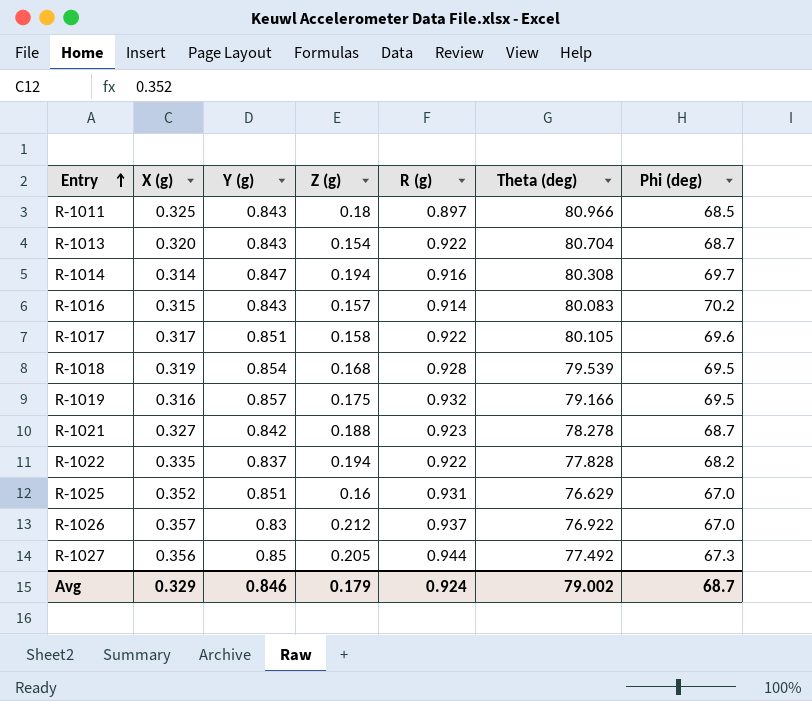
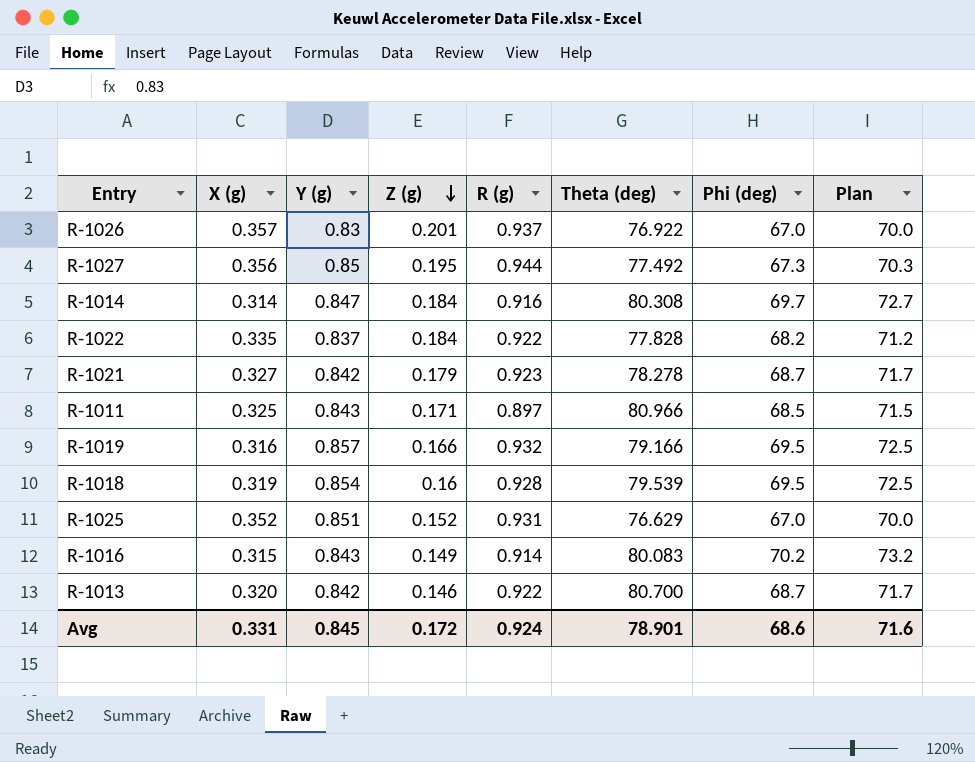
row order: Entry ascending -> Z (g) descending
column Plan | formula: none -> [Phi (deg)] + 3
row R-1017: 0.317 | 0.851 | 0.158 | 0.922 | 80.105 | 69.6 -> none
R-1026 | Z (g): 0.212 -> 0.201
R-1027 | Z (g): 0.205 -> 0.195
R-1014 | Z (g): 0.194 -> 0.184
R-1022 | Z (g): 0.194 -> 0.184
R-1021 | Z (g): 0.188 -> 0.179
R-1011 | Z (g): 0.18 -> 0.171
R-1019 | Z (g): 0.175 -> 0.166
R-1018 | Z (g): 0.168 -> 0.16
R-1025 | Z (g): 0.16 -> 0.152
R-1016 | Z (g): 0.157 -> 0.149
R-1013 | Y (g): 0.843 -> 0.842
R-1013 | Z (g): 0.154 -> 0.146
R-1013 | Theta (deg): 80.704 -> 80.700
Avg | X (g): 0.329 -> 0.331
Avg | Y (g): 0.846 -> 0.845
Avg | Z (g): 0.179 -> 0.172
Avg | Theta (deg): 79.002 -> 78.901
Avg | Phi (deg): 68.7 -> 68.6

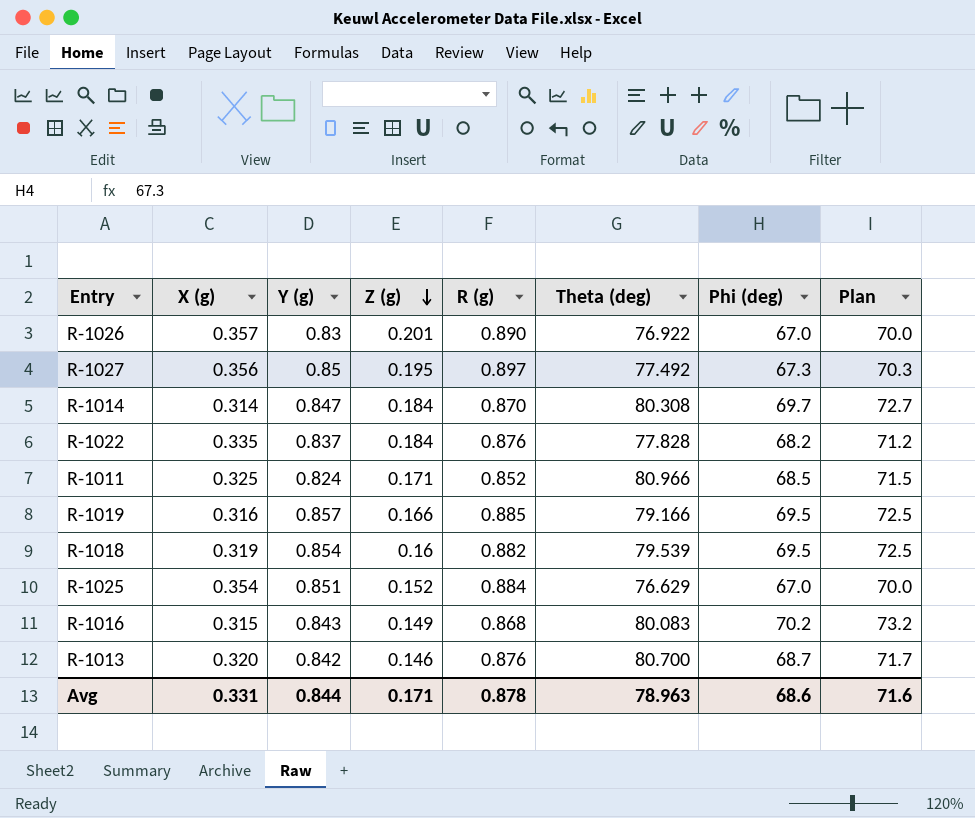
row R-1021: 0.327 | 0.842 | 0.179 | 0.923 | 78.278 | 68.7 | 71.7 -> none
R-1026 | R (g): 0.937 -> 0.890
R-1027 | R (g): 0.944 -> 0.897
R-1014 | R (g): 0.916 -> 0.870
R-1022 | R (g): 0.922 -> 0.876
R-1011 | Y (g): 0.843 -> 0.824
R-1011 | R (g): 0.897 -> 0.852
R-1019 | R (g): 0.932 -> 0.885
R-1018 | R (g): 0.928 -> 0.882
R-1025 | X (g): 0.352 -> 0.354
R-1025 | R (g): 0.931 -> 0.884
R-1016 | R (g): 0.914 -> 0.868
R-1013 | R (g): 0.922 -> 0.876
Avg | Y (g): 0.845 -> 0.844
Avg | Z (g): 0.172 -> 0.171
Avg | R (g): 0.924 -> 0.878
Avg | Theta (deg): 78.901 -> 78.963

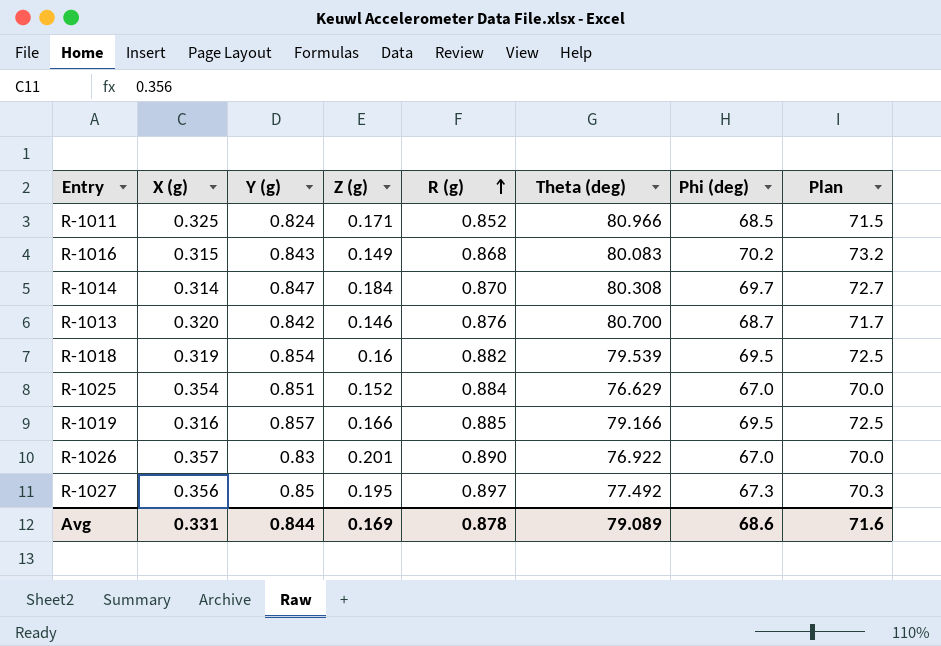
row order: Z (g) descending -> R (g) ascending
row R-1022: 0.335 | 0.837 | 0.184 | 0.876 | 77.828 | 68.2 | 71.2 -> none
Avg | Z (g): 0.171 -> 0.169
Avg | Theta (deg): 78.963 -> 79.089

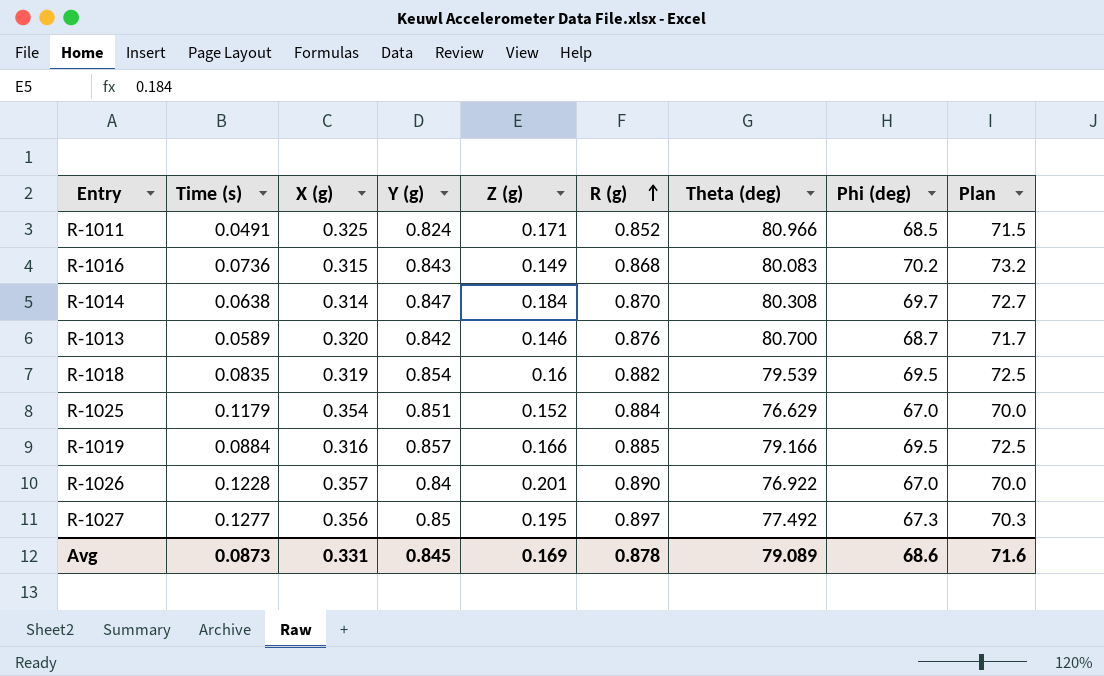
column Time (s) | position: none -> 2
R-1026 | Y (g): 0.83 -> 0.84
Avg | Y (g): 0.844 -> 0.845

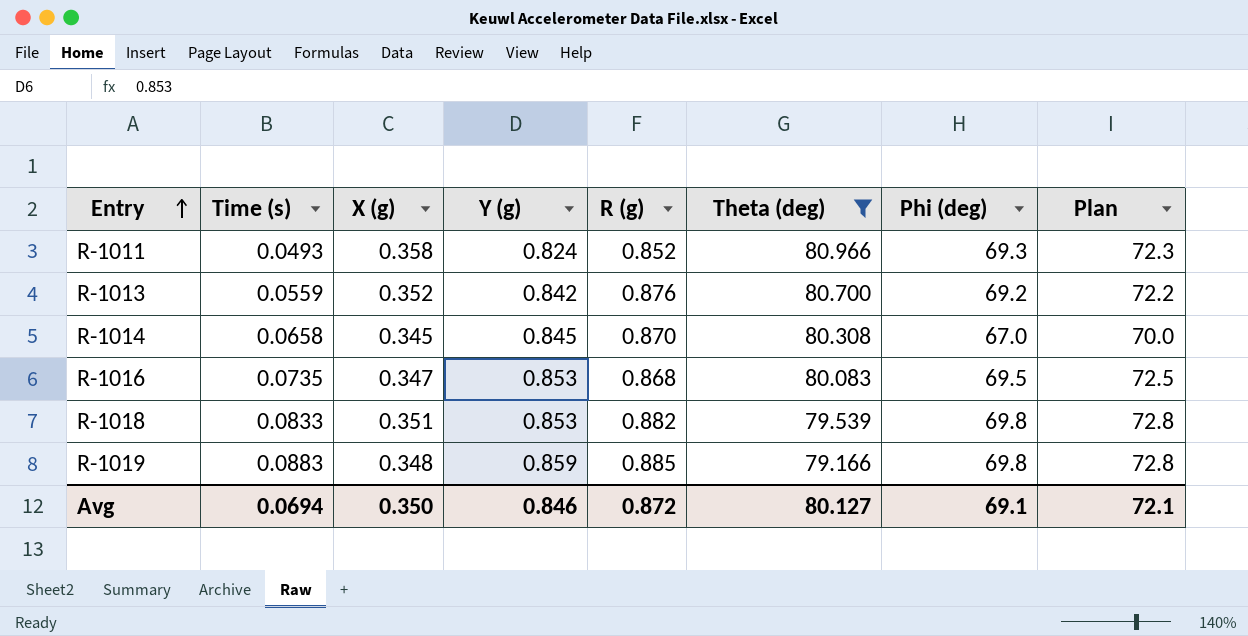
filter: none -> Theta (deg) >= 79.166
row order: R (g) ascending -> Entry ascending
column Z (g) | position: 5 -> none
R-1011 | Time (s): 0.0491 -> 0.0493
R-1011 | X (g): 0.325 -> 0.358
R-1011 | Phi (deg): 68.5 -> 69.3
R-1011 | Plan: 71.5 -> 72.3
R-1013 | Time (s): 0.0589 -> 0.0559
R-1013 | X (g): 0.320 -> 0.352
R-1013 | Phi (deg): 68.7 -> 69.2
R-1013 | Plan: 71.7 -> 72.2
R-1014 | Time (s): 0.0638 -> 0.0658
R-1014 | X (g): 0.314 -> 0.345
R-1014 | Y (g): 0.847 -> 0.845
R-1014 | Phi (deg): 69.7 -> 67.0
R-1014 | Plan: 72.7 -> 70.0
R-1016 | Time (s): 0.0736 -> 0.0735
R-1016 | X (g): 0.315 -> 0.347
R-1016 | Y (g): 0.843 -> 0.853
R-1016 | Phi (deg): 70.2 -> 69.5
R-1016 | Plan: 73.2 -> 72.5
R-1018 | Time (s): 0.0835 -> 0.0833
R-1018 | X (g): 0.319 -> 0.351
R-1018 | Y (g): 0.854 -> 0.853
R-1018 | Phi (deg): 69.5 -> 69.8
R-1018 | Plan: 72.5 -> 72.8
R-1019 | Time (s): 0.0884 -> 0.0883
R-1019 | X (g): 0.316 -> 0.348
R-1019 | Y (g): 0.857 -> 0.859
R-1019 | Phi (deg): 69.5 -> 69.8
R-1019 | Plan: 72.5 -> 72.8
Avg | Time (s): 0.0873 -> 0.0694
Avg | X (g): 0.331 -> 0.350
Avg | Y (g): 0.845 -> 0.846
Avg | R (g): 0.878 -> 0.872
Avg | Theta (deg): 79.089 -> 80.127
Avg | Phi (deg): 68.6 -> 69.1
Avg | Plan: 71.6 -> 72.1

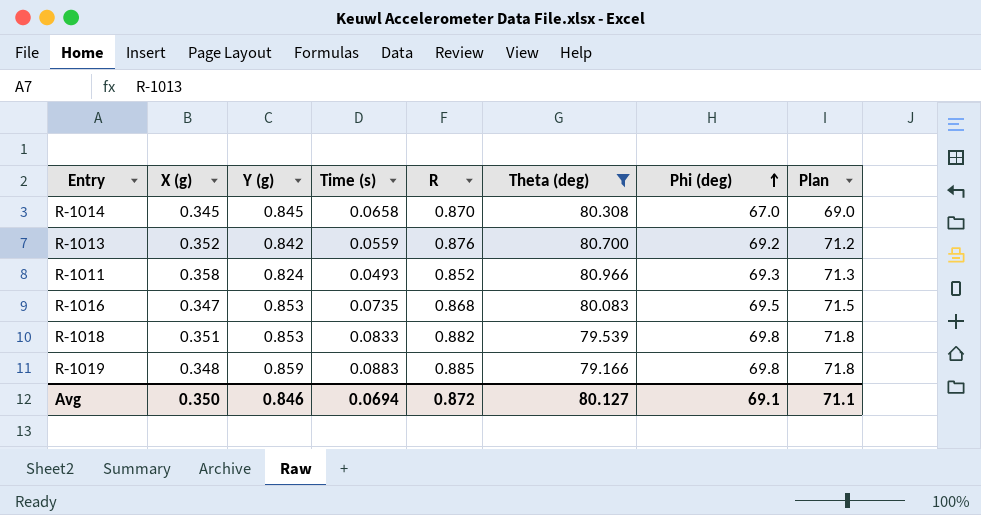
row order: Entry ascending -> Phi (deg) ascending
column Time (s) | position: 2 -> 4
column name: R (g) -> R
column Plan | formula: [Phi (deg)] + 3 -> [Phi (deg)] + 2
Avg | Plan: 72.1 -> 71.1

